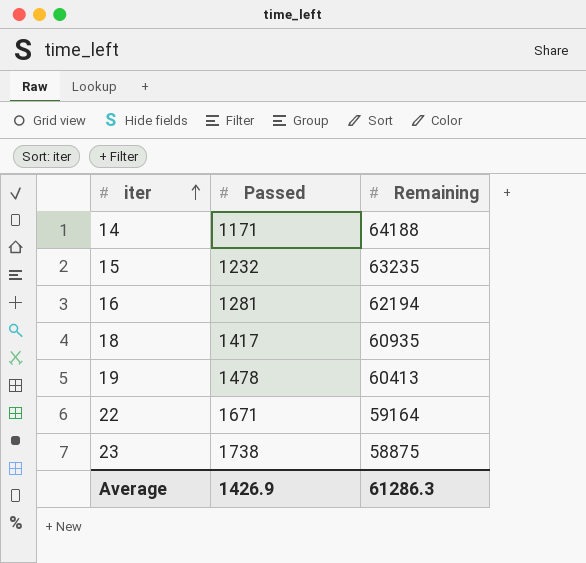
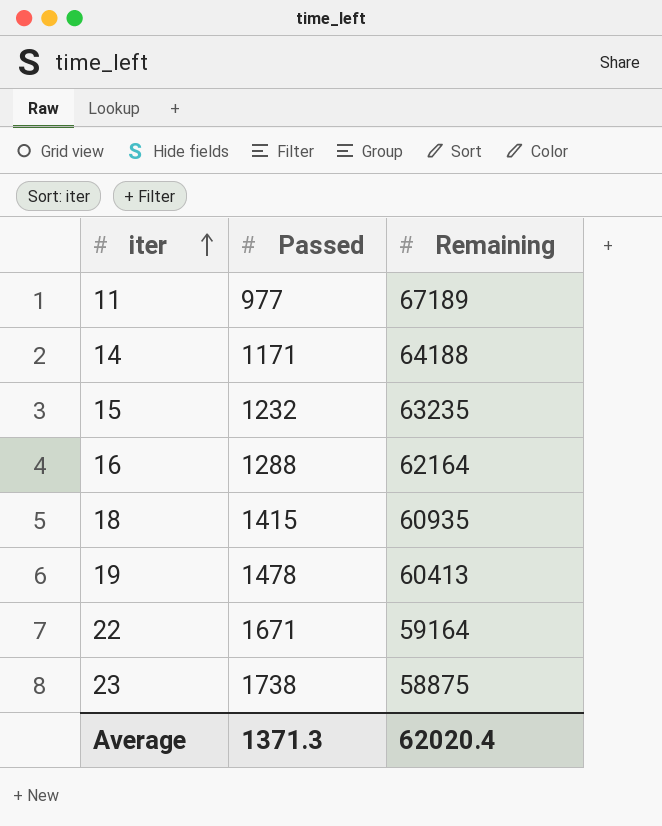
row 11: none -> 977 | 67189
16 | Passed: 1281 -> 1288
16 | Remaining: 62194 -> 62164
18 | Passed: 1417 -> 1415
Average | Passed: 1426.9 -> 1371.3
Average | Remaining: 61286.3 -> 62020.4

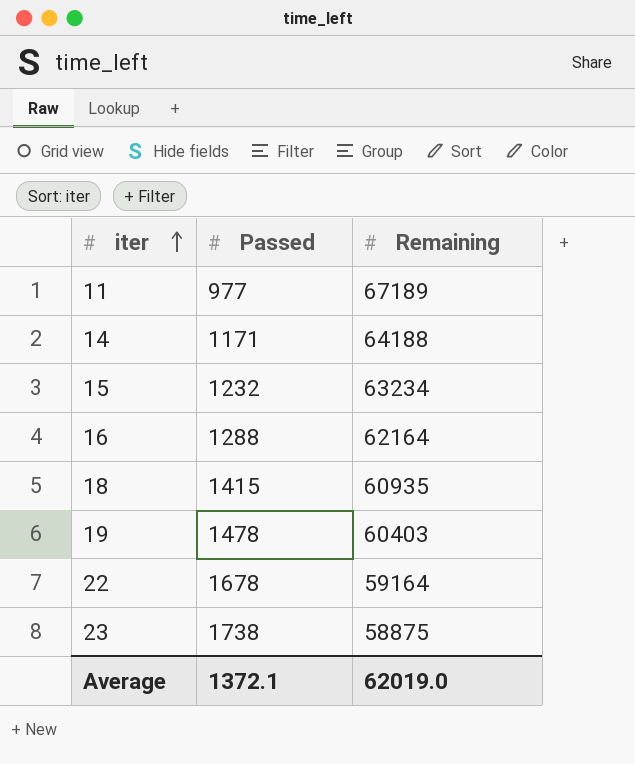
15 | Remaining: 63235 -> 63234
19 | Remaining: 60413 -> 60403
22 | Passed: 1671 -> 1678
Average | Passed: 1371.3 -> 1372.1
Average | Remaining: 62020.4 -> 62019.0

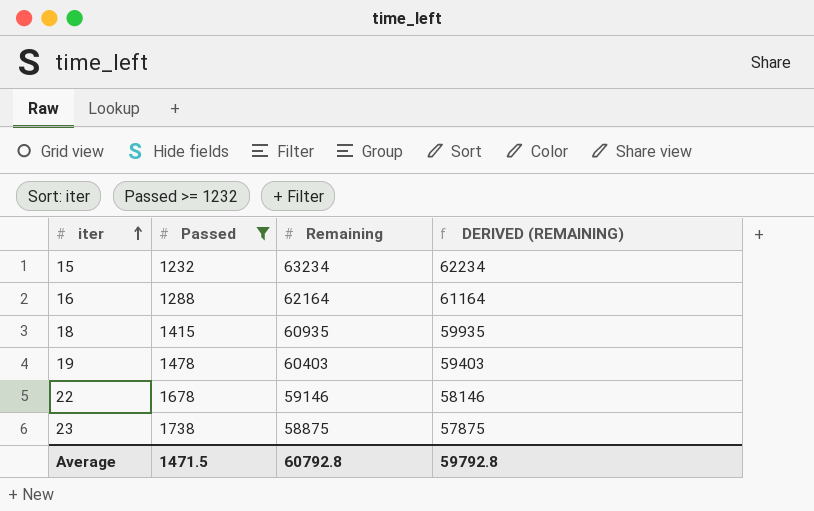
filter: none -> Passed >= 1232
column DERIVED (REMAINING) | formula: none -> [Remaining] - 1000
22 | Remaining: 59164 -> 59146
Average | Passed: 1372.1 -> 1471.5
Average | Remaining: 62019.0 -> 60792.8

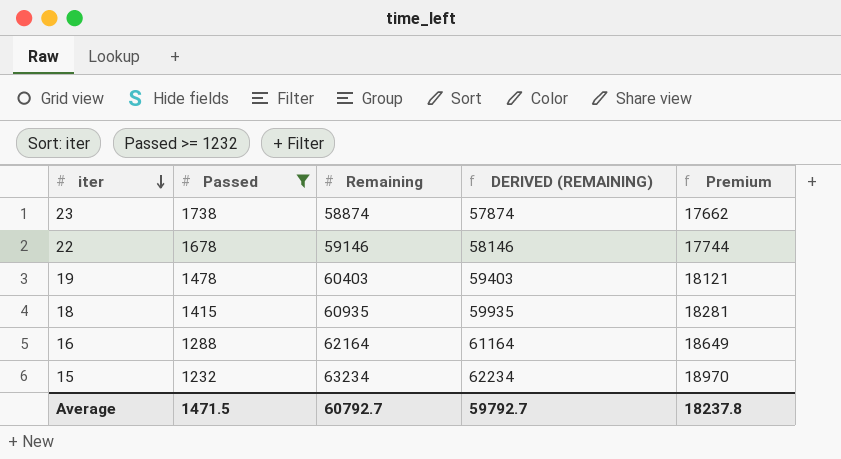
row order: iter ascending -> iter descending
column Premium | formula: none -> [Remaining] * 0.3
23 | Remaining: 58875 -> 58874
23 | DERIVED (REMAINING): 57875 -> 57874
Average | Remaining: 60792.8 -> 60792.7
Average | DERIVED (REMAINING): 59792.8 -> 59792.7

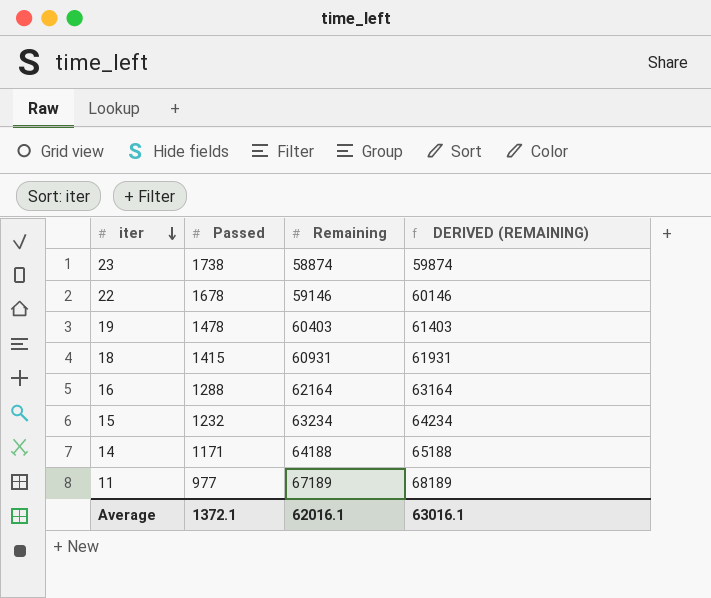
filter: Passed >= 1232 -> none
column Premium | formula: [Remaining] * 0.3 -> none
column DERIVED (REMAINING) | formula: [Remaining] - 1000 -> [Remaining] + 1000
18 | Remaining: 60935 -> 60931
Average | Passed: 1471.5 -> 1372.1
Average | Remaining: 60792.7 -> 62016.1
Average | DERIVED (REMAINING): 59792.7 -> 63016.1

